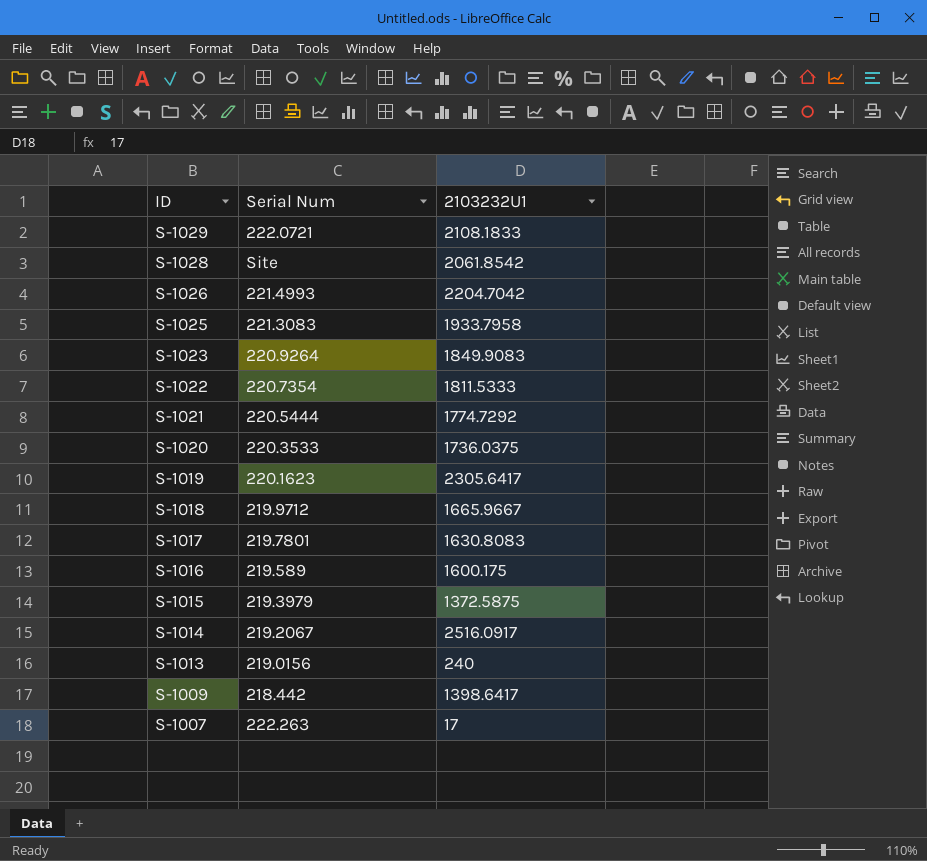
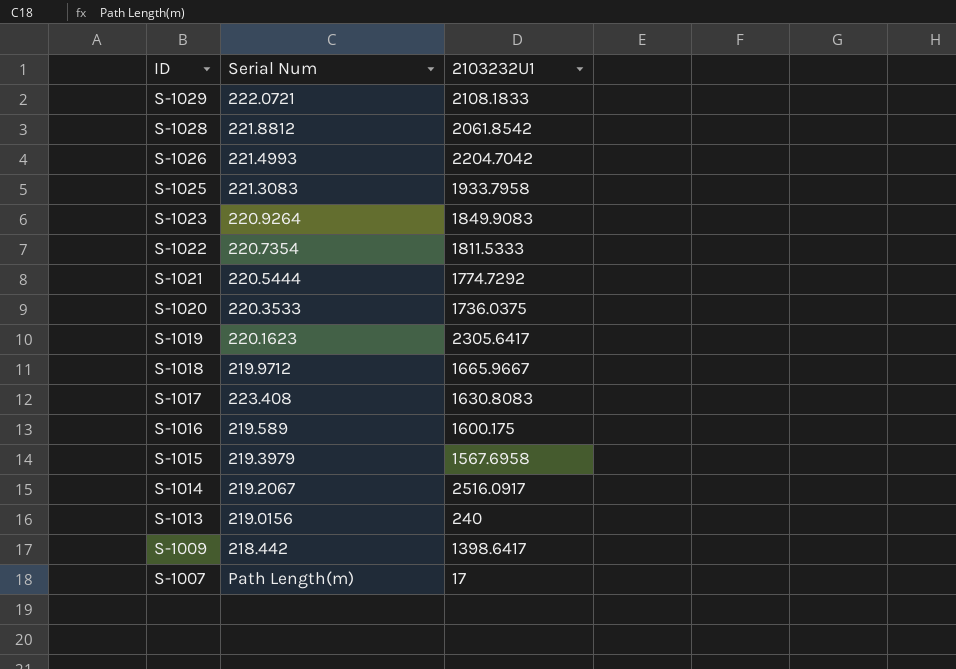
S-1028 | Serial Num: Site -> 221.8812
S-1017 | Serial Num: 219.7801 -> 223.408
S-1015 | 2103232U1: 1372.5875 -> 1567.6958
S-1007 | Serial Num: 222.263 -> Path Length(m)

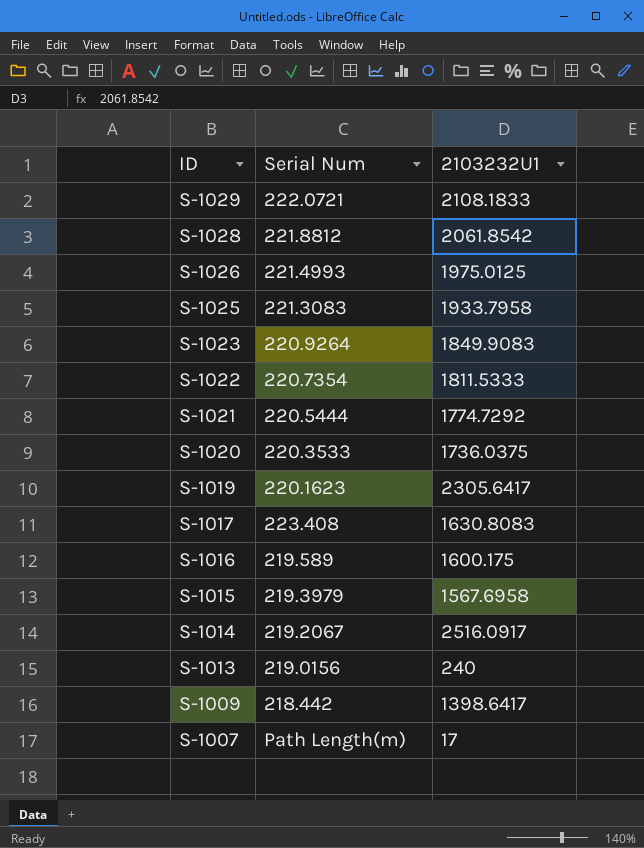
row S-1018: 219.9712 | 1665.9667 -> none
S-1026 | 2103232U1: 2204.7042 -> 1975.0125

